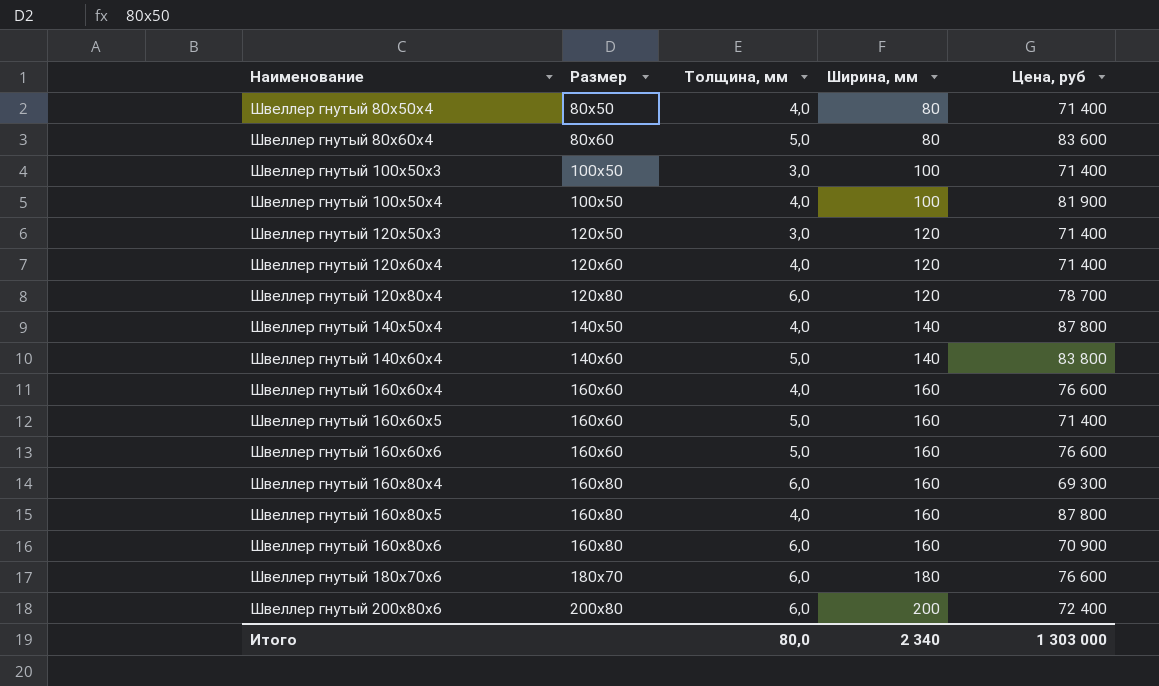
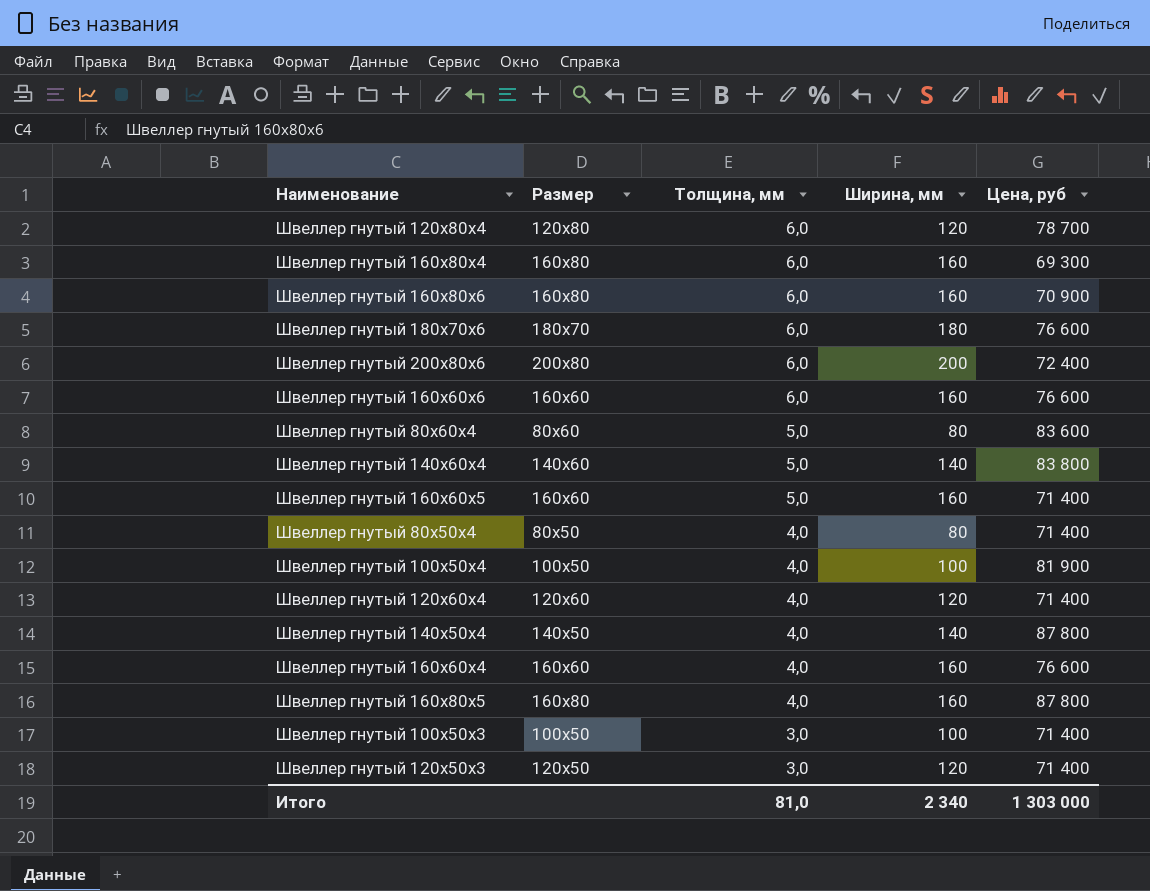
row order: Наименование ascending -> Толщина, мм descending
Швеллер гнутый 160x60x6 | Толщина, мм: 5,0 -> 6,0
Итого | Толщина, мм: 80,0 -> 81,0

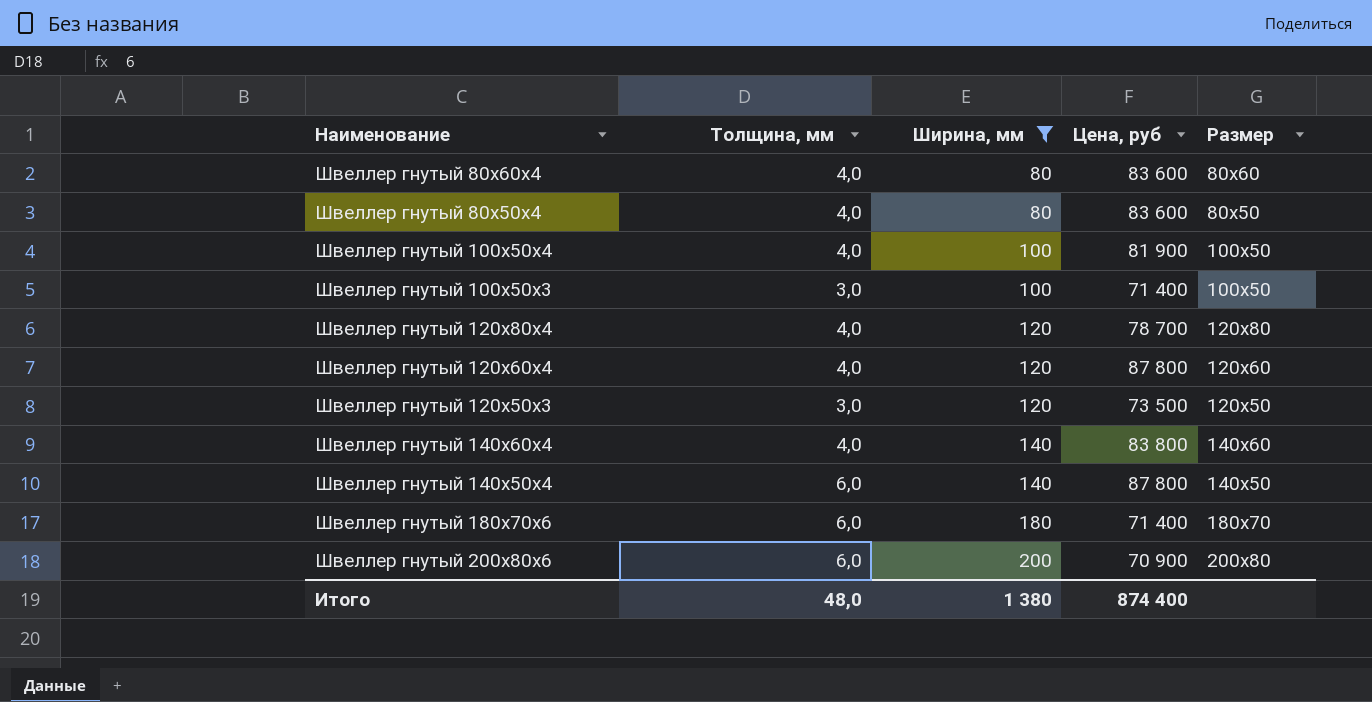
filter: none -> Ширина, мм != 160
row order: Толщина, мм descending -> Ширина, мм ascending
column Размер | position: 2 -> 5
Швеллер гнутый 80x60x4 | Толщина, мм: 5,0 -> 4,0
Швеллер гнутый 80x50x4 | Цена, руб: 71 400 -> 83 600
Швеллер гнутый 120x80x4 | Толщина, мм: 6,0 -> 4,0
Швеллер гнутый 120x60x4 | Цена, руб: 71 400 -> 87 800
Швеллер гнутый 120x50x3 | Цена, руб: 71 400 -> 73 500
Швеллер гнутый 140x60x4 | Толщина, мм: 5,0 -> 4,0
Швеллер гнутый 140x50x4 | Толщина, мм: 4,0 -> 6,0
Швеллер гнутый 180x70x6 | Цена, руб: 76 600 -> 71 400
Швеллер гнутый 200x80x6 | Цена, руб: 72 400 -> 70 900
Итого | Толщина, мм: 81,0 -> 48,0
Итого | Ширина, мм: 2 340 -> 1 380
Итого | Цена, руб: 1 303 000 -> 874 400

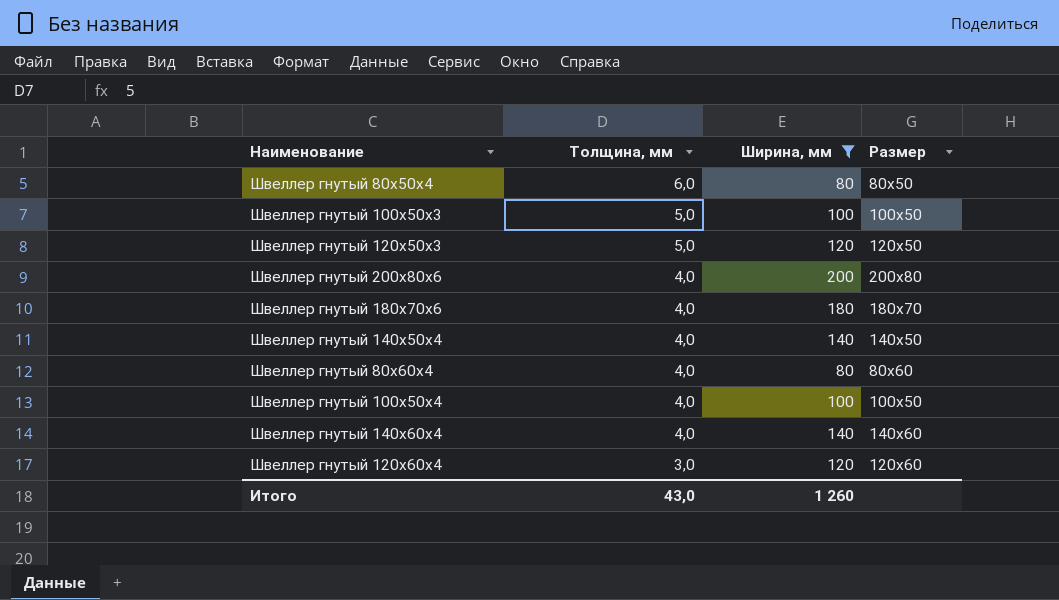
row order: Ширина, мм ascending -> Толщина, мм descending
column Цена, руб | position: 4 -> none
row Швеллер гнутый 120x80x4: 4,0 | 120 | 78 700 | 120x80 -> none
Швеллер гнутый 80x50x4 | Толщина, мм: 4,0 -> 6,0
Швеллер гнутый 100x50x3 | Толщина, мм: 3,0 -> 5,0
Швеллер гнутый 120x50x3 | Толщина, мм: 3,0 -> 5,0
Швеллер гнутый 200x80x6 | Толщина, мм: 6,0 -> 4,0
Швеллер гнутый 180x70x6 | Толщина, мм: 6,0 -> 4,0
Швеллер гнутый 140x50x4 | Толщина, мм: 6,0 -> 4,0
Швеллер гнутый 120x60x4 | Толщина, мм: 4,0 -> 3,0
Итого | Толщина, мм: 48,0 -> 43,0
Итого | Ширина, мм: 1 380 -> 1 260

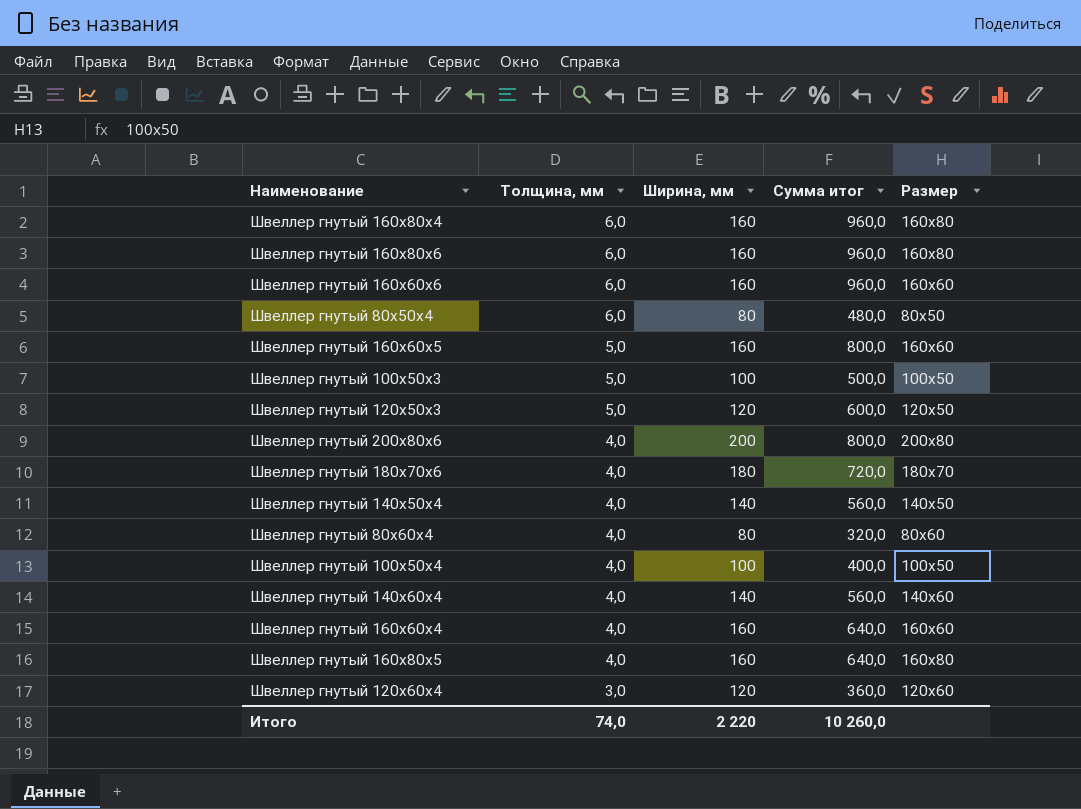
filter: Ширина, мм != 160 -> none
column Сумма итог | formula: none -> [Толщина, мм] * [Ширина, мм]
Итого | Толщина, мм: 43,0 -> 74,0
Итого | Ширина, мм: 1 260 -> 2 220

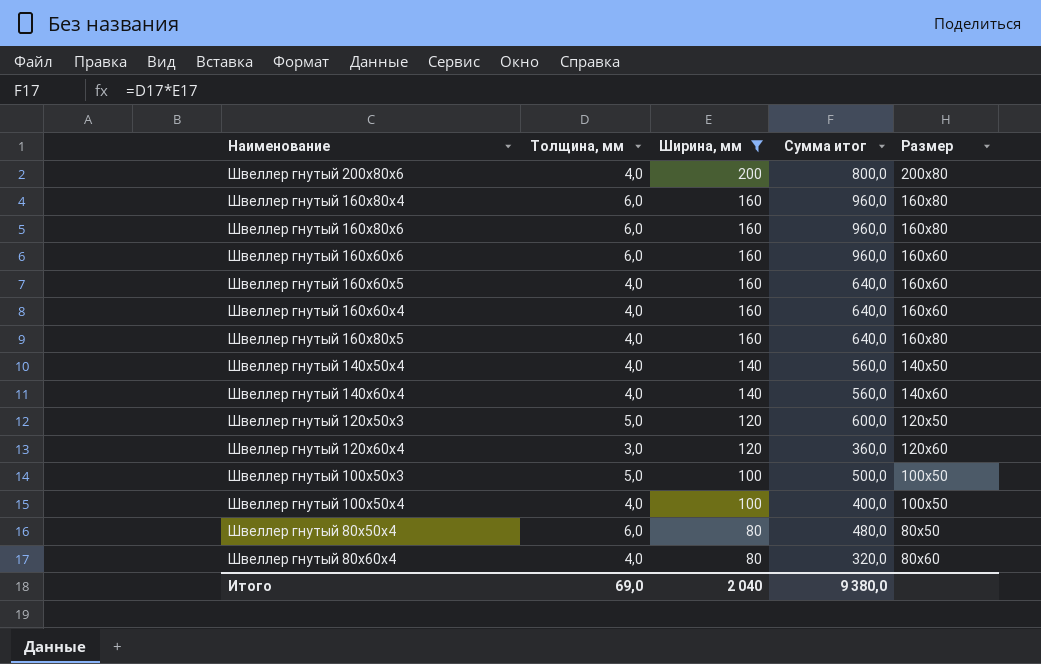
filter: none -> Ширина, мм != 180
row order: Толщина, мм descending -> Ширина, мм descending
Швеллер гнутый 160x60x5 | Толщина, мм: 5,0 -> 4,0
Швеллер гнутый 160x60x5 | Сумма итог: 800,0 -> 640,0
Итого | Толщина, мм: 74,0 -> 69,0
Итого | Ширина, мм: 2 220 -> 2 040
Итого | Сумма итог: 10 260,0 -> 9 380,0

